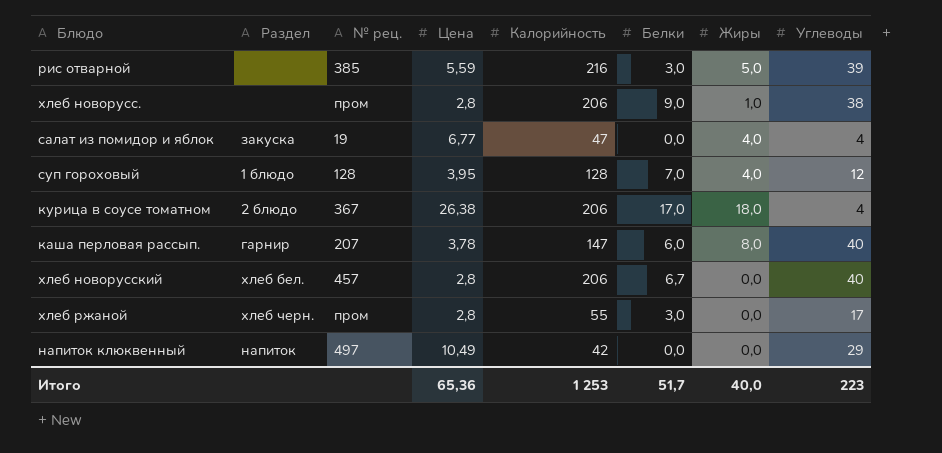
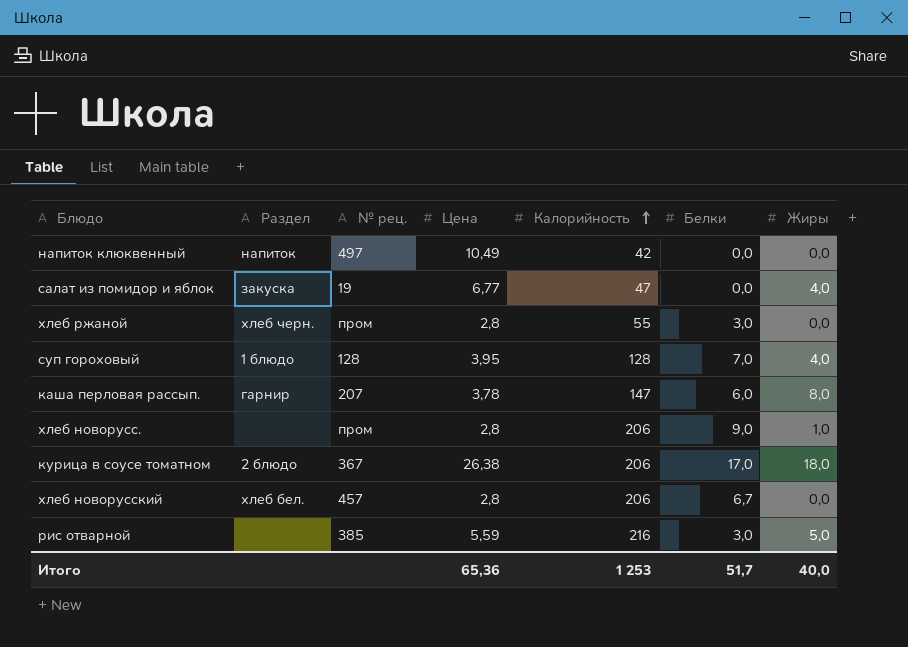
row order: none -> Калорийность ascending
column Углеводы | position: 8 -> none

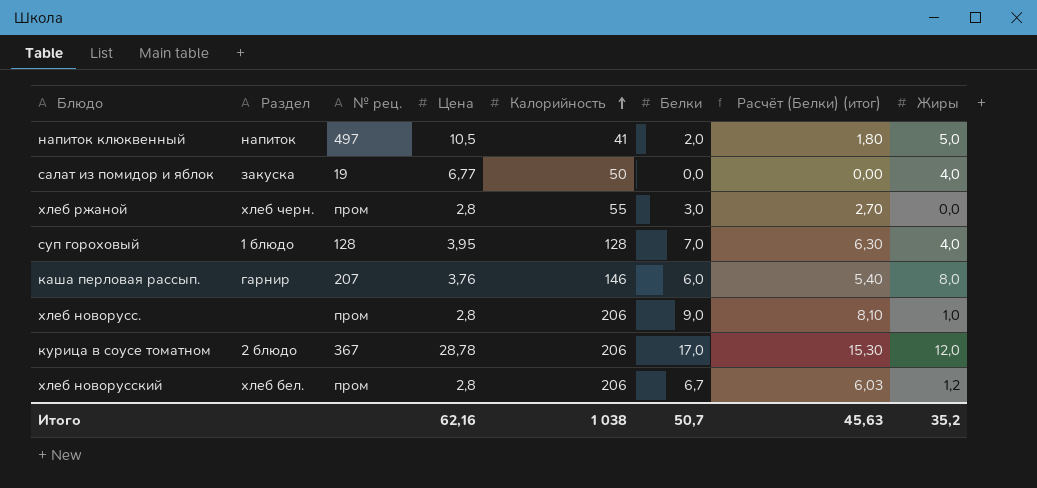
column Расчёт (Белки) (итог) | formula: none -> [Белки] * 0,9
row рис отварной: none | 385 | 5,59 | 216 | 3,0 | 5,0 -> none
напиток клюквенный | Цена: 10,49 -> 10,5
напиток клюквенный | Калорийность: 42 -> 41
напиток клюквенный | Белки: 0,0 -> 2,0
напиток клюквенный | Жиры: 0,0 -> 5,0
салат из помидор и яблок | Калорийность: 47 -> 50
каша перловая рассып. | Цена: 3,78 -> 3,76
каша перловая рассып. | Калорийность: 147 -> 146
курица в соусе томатном | Цена: 26,38 -> 28,78
курица в соусе томатном | Жиры: 18,0 -> 12,0
хлеб новорусский | № рец.: 457 -> пром
хлеб новорусский | Жиры: 0,0 -> 1,2
Итого | Цена: 65,36 -> 62,16
Итого | Калорийность: 1 253 -> 1 038
Итого | Белки: 51,7 -> 50,7
Итого | Жиры: 40,0 -> 35,2

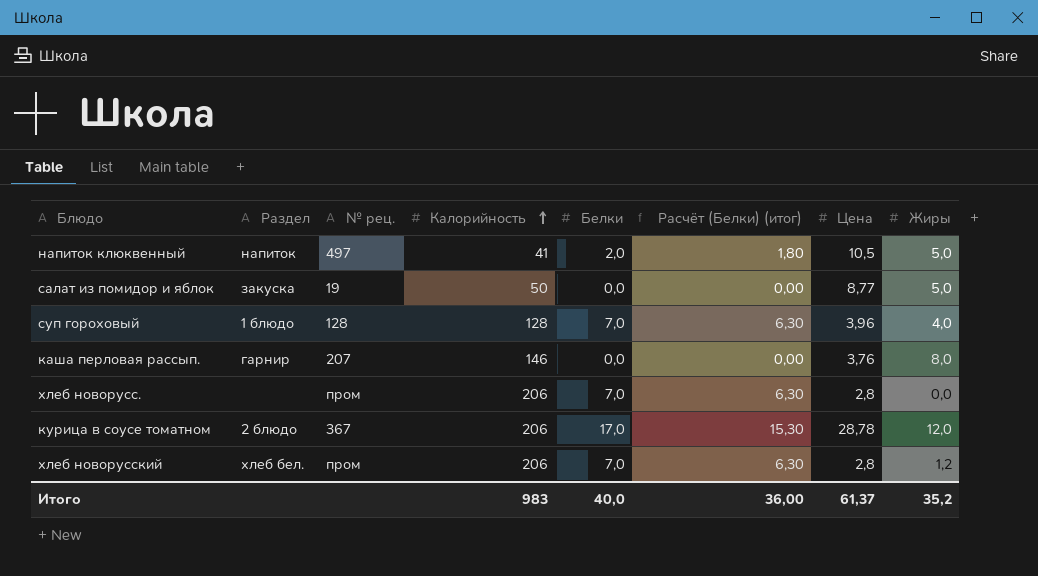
column Цена | position: 4 -> 7
row хлеб ржаной: хлеб черн. | пром | 2,8 | 55 | 3,0 | 2,70 | 0,0 -> none
салат из помидор и яблок | Цена: 6,77 -> 8,77
салат из помидор и яблок | Жиры: 4,0 -> 5,0
суп гороховый | Цена: 3,95 -> 3,96
каша перловая рассып. | Белки: 6,0 -> 0,0
каша перловая рассып. | Расчёт (Белки) (итог): 5,40 -> 0,00
хлеб новорусс. | Белки: 9,0 -> 7,0
хлеб новорусс. | Расчёт (Белки) (итог): 8,10 -> 6,30
хлеб новорусс. | Жиры: 1,0 -> 0,0
хлеб новорусский | Белки: 6,7 -> 7,0
хлеб новорусский | Расчёт (Белки) (итог): 6,03 -> 6,30
Итого | Калорийность: 1 038 -> 983
Итого | Белки: 50,7 -> 40,0
Итого | Расчёт (Белки) (итог): 45,63 -> 36,00
Итого | Цена: 62,16 -> 61,37

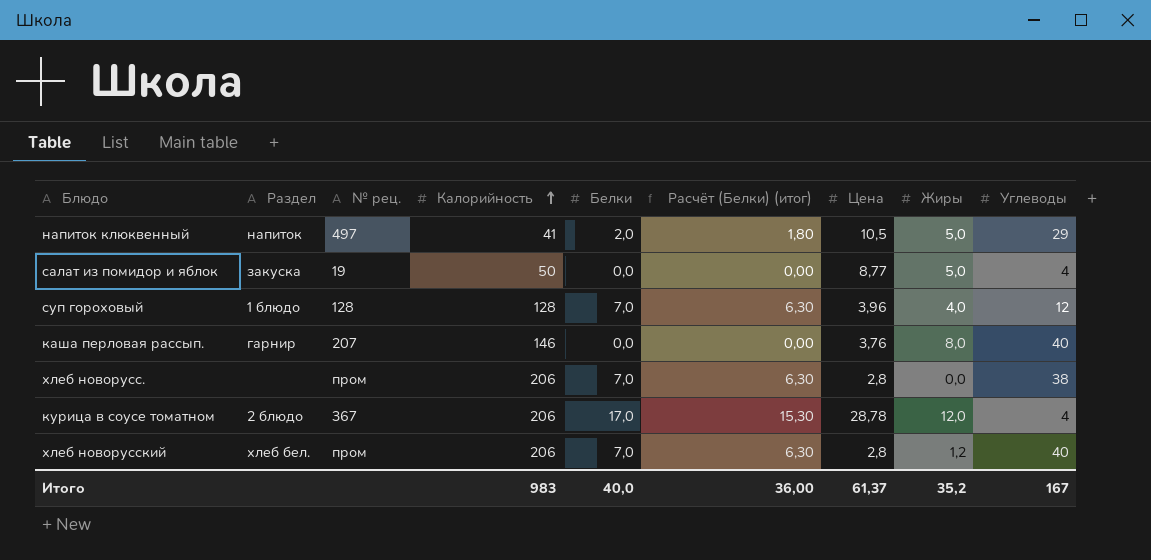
column Углеводы | position: none -> 9

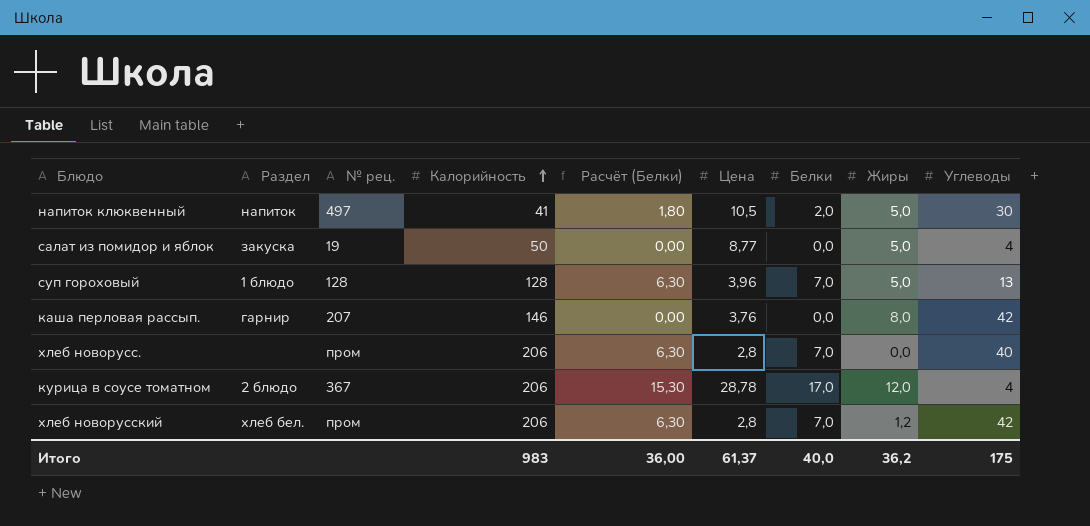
column name: Расчёт (Белки) (итог) -> Расчёт (Белки)
column Белки | position: 5 -> 7
напиток клюквенный | Углеводы: 29 -> 30
суп гороховый | Жиры: 4,0 -> 5,0
суп гороховый | Углеводы: 12 -> 13
каша перловая рассып. | Углеводы: 40 -> 42
хлеб новорусс. | Углеводы: 38 -> 40
хлеб новорусский | Углеводы: 40 -> 42
Итого | Жиры: 35,2 -> 36,2
Итого | Углеводы: 167 -> 175

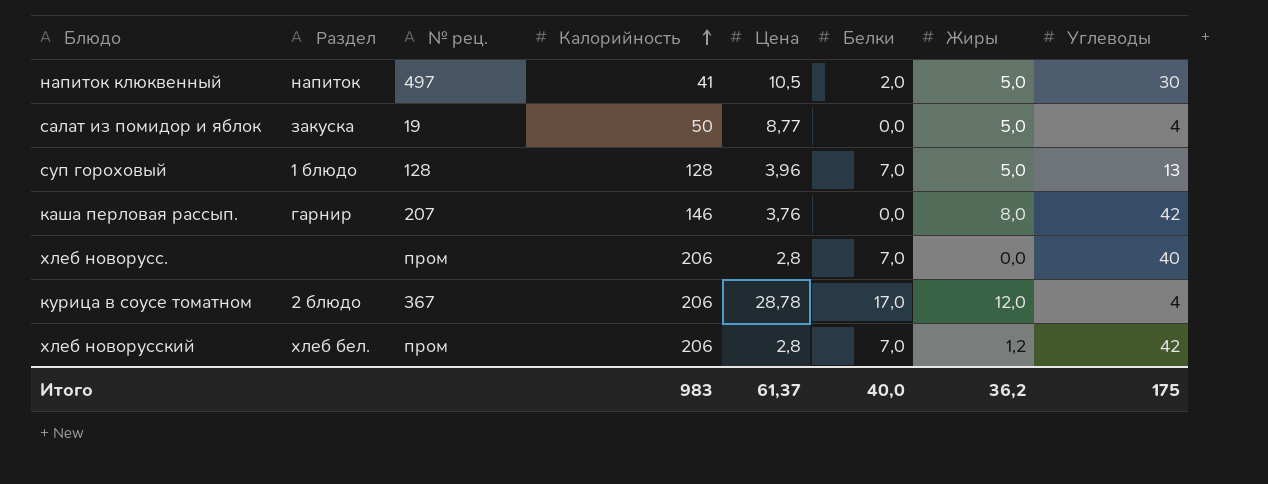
column Расчёт (Белки) | formula: [Белки] * 0,9 -> none

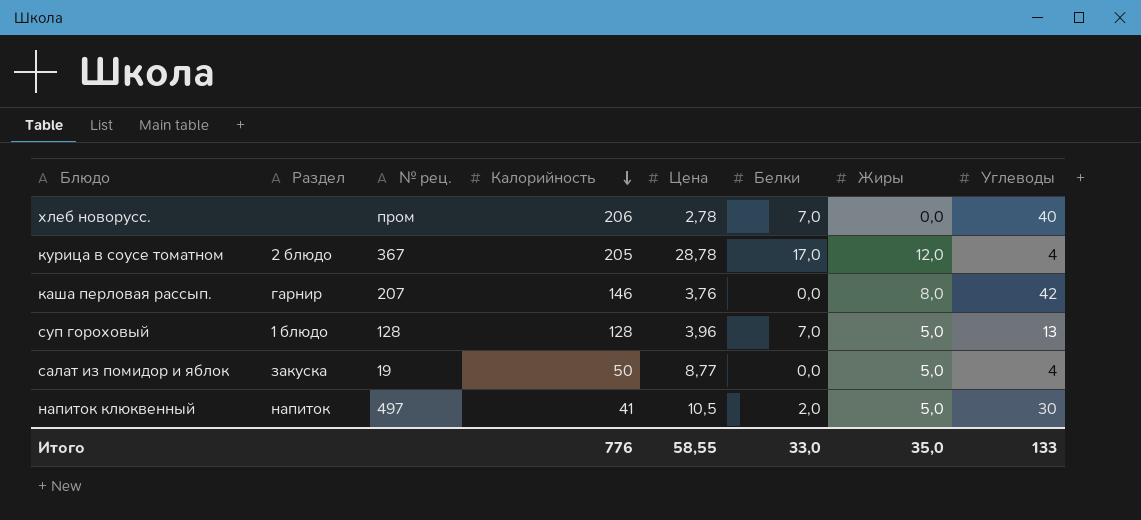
row order: Калорийность ascending -> Калорийность descending
row хлеб новорусский: хлеб бел. | пром | 206 | 2,8 | 7,0 | 1,2 | 42 -> none
хлеб новорусс. | Цена: 2,8 -> 2,78
курица в соусе томатном | Калорийность: 206 -> 205
Итого | Калорийность: 983 -> 776
Итого | Цена: 61,37 -> 58,55
Итого | Белки: 40,0 -> 33,0
Итого | Жиры: 36,2 -> 35,0
Итого | Углеводы: 175 -> 133

